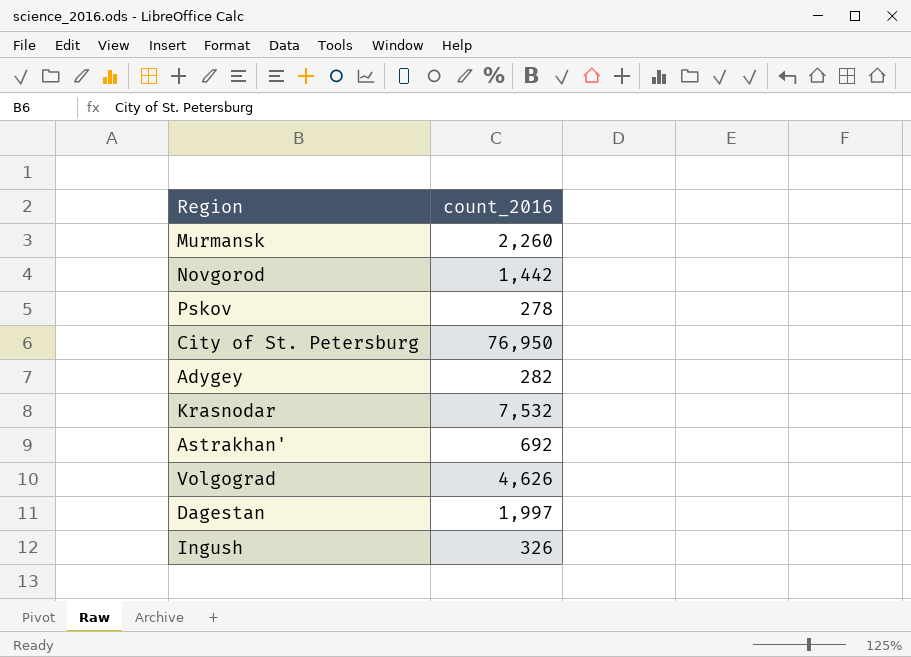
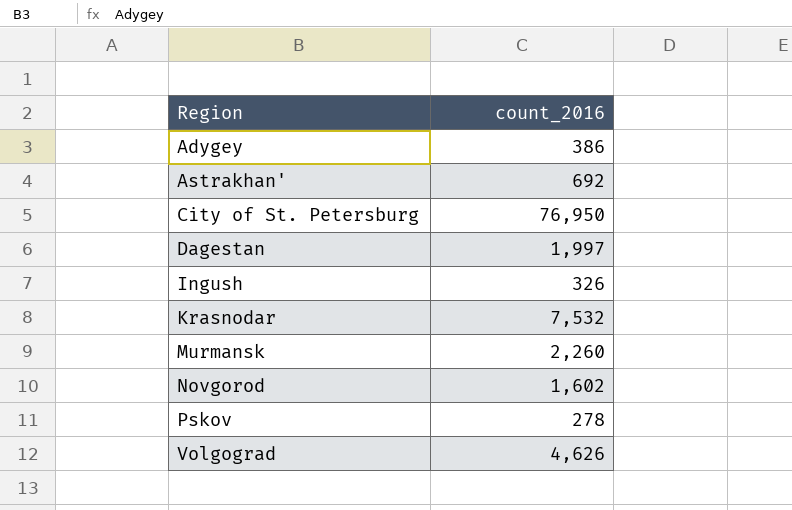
row order: none -> Region ascending
Adygey | count_2016: 282 -> 386
Novgorod | count_2016: 1,442 -> 1,602

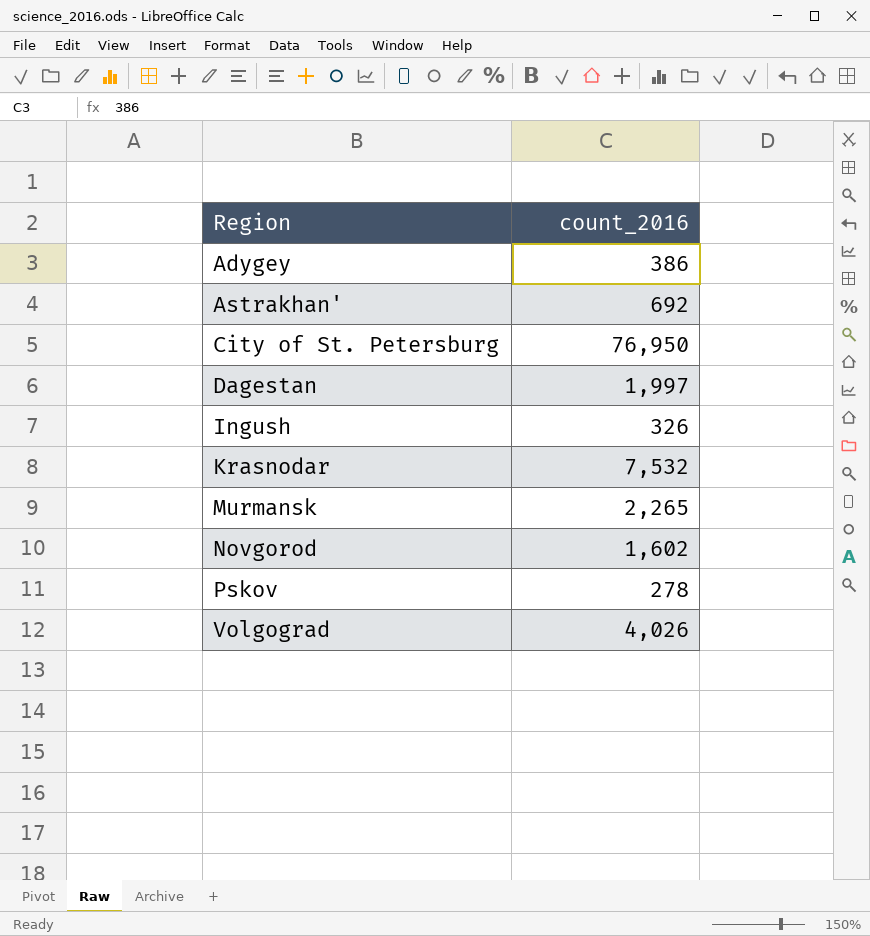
Murmansk | count_2016: 2,260 -> 2,265
Volgograd | count_2016: 4,626 -> 4,026

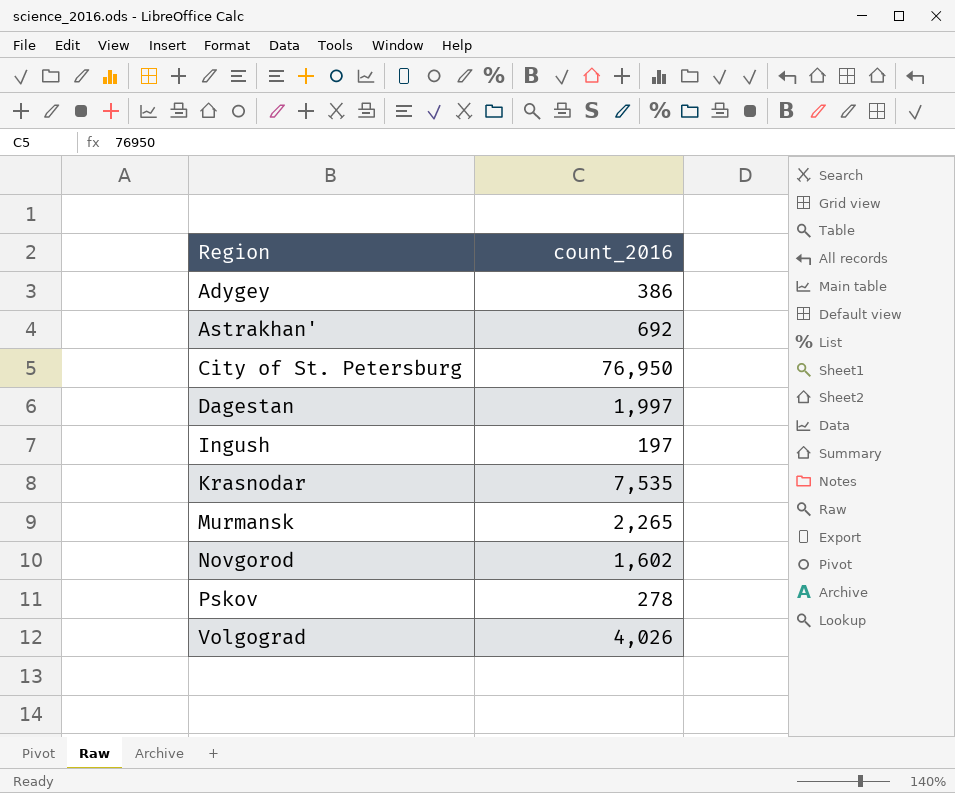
Ingush | count_2016: 326 -> 197
Krasnodar | count_2016: 7,532 -> 7,535

